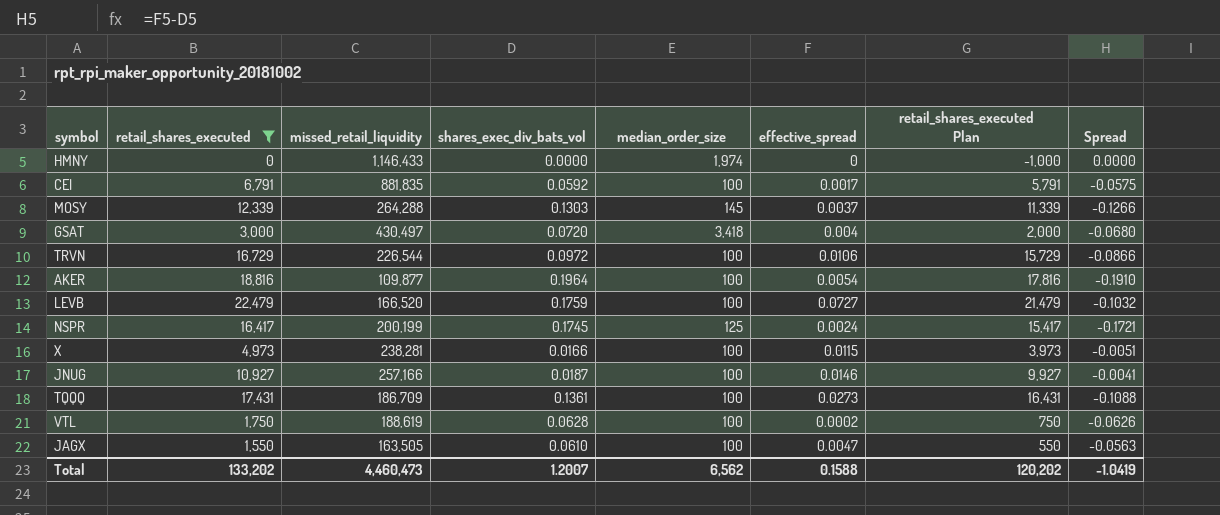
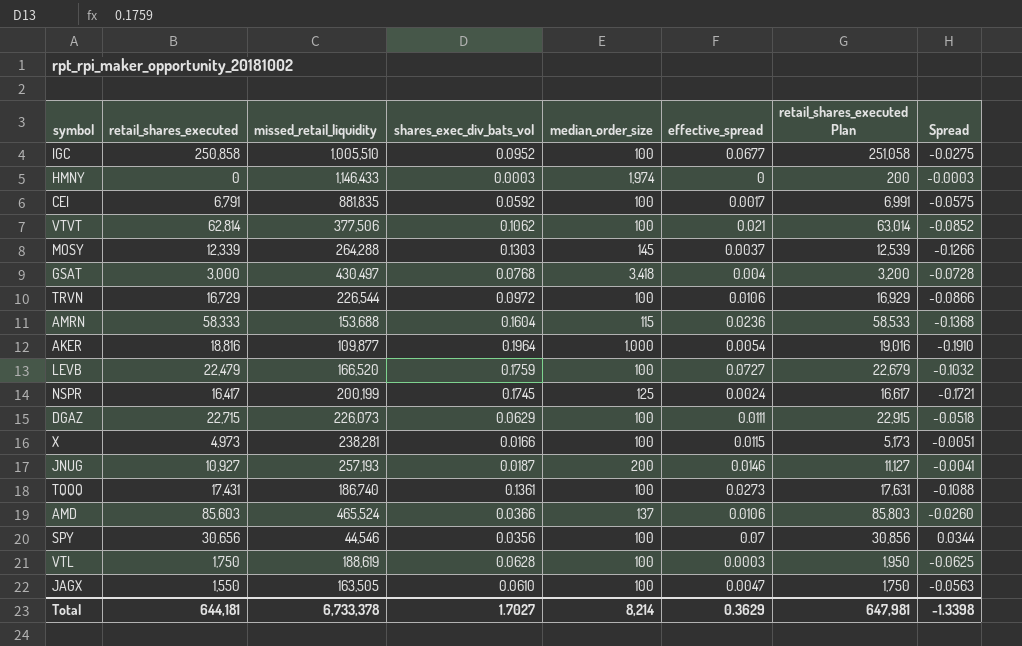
filter: retail_shares_executed <= 22,479 -> none
column retail_shares_executed Plan | formula: [retail_shares_executed] - 1000 -> [retail_shares_executed] + 200
HMNY | shares_exec_div_bats_vol: 0.0000 -> 0.0003
HMNY | Spread: 0.0000 -> -0.0003
GSAT | shares_exec_div_bats_vol: 0.0720 -> 0.0768
GSAT | Spread: -0.0680 -> -0.0728
AKER | median_order_size: 100 -> 1,000
JNUG | missed_retail_liquidity: 257,166 -> 257,193
JNUG | median_order_size: 100 -> 200
TQQQ | missed_retail_liquidity: 186,709 -> 186,740
VTL | effective_spread: 0.0002 -> 0.0003
VTL | Spread: -0.0626 -> -0.0625
Total | retail_shares_executed: 133,202 -> 644,181
Total | missed_retail_liquidity: 4,460,473 -> 6,733,378
Total | shares_exec_div_bats_vol: 1.2007 -> 1.7027
Total | median_order_size: 6,562 -> 8,214
Total | effective_spread: 0.1588 -> 0.3629
Total | retail_shares_executed Plan: 120,202 -> 647,981
Total | Spread: -1.0419 -> -1.3398

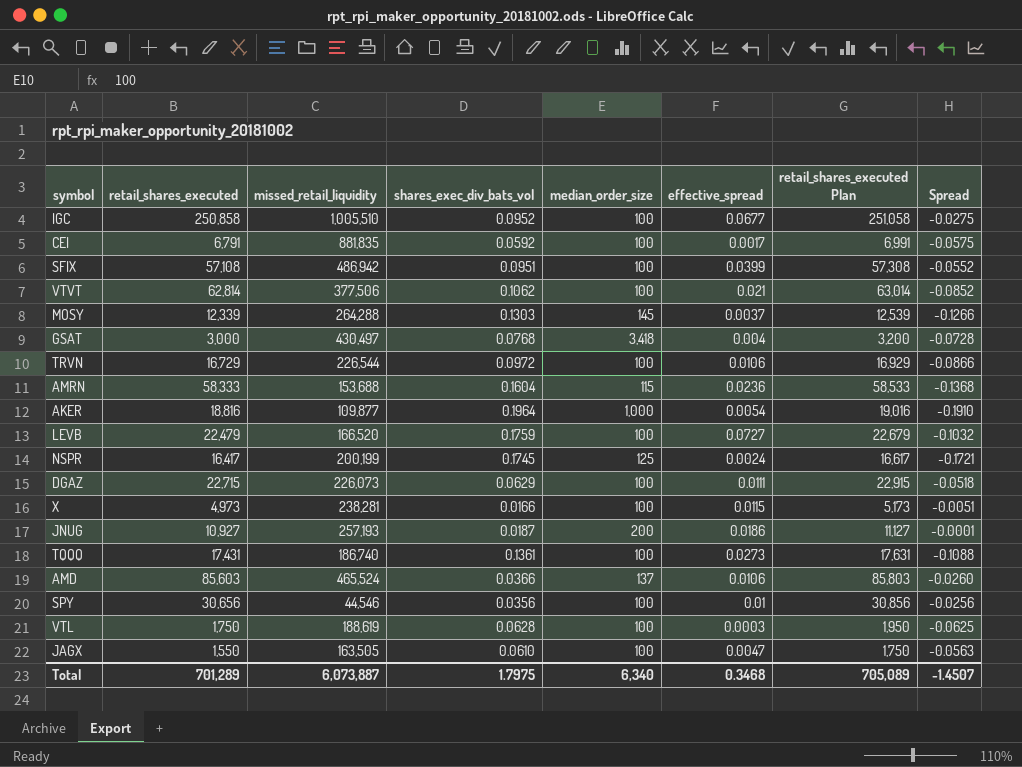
row HMNY: 0 | 1,146,433 | 0.0003 | 1,974 | 0 | 200 | -0.0003 -> none
row SFIX: none -> 57,108 | 486,942 | 0.0951 | 100 | 0.0399 | 57,308 | -0.0552
JNUG | effective_spread: 0.0146 -> 0.0186
JNUG | Spread: -0.0041 -> -0.0001
SPY | effective_spread: 0.07 -> 0.01
SPY | Spread: 0.0344 -> -0.0256
Total | retail_shares_executed: 644,181 -> 701,289
Total | missed_retail_liquidity: 6,733,378 -> 6,073,887
Total | shares_exec_div_bats_vol: 1.7027 -> 1.7975
Total | median_order_size: 8,214 -> 6,340
Total | effective_spread: 0.3629 -> 0.3468
Total | retail_shares_executed Plan: 647,981 -> 705,089
Total | Spread: -1.3398 -> -1.4507

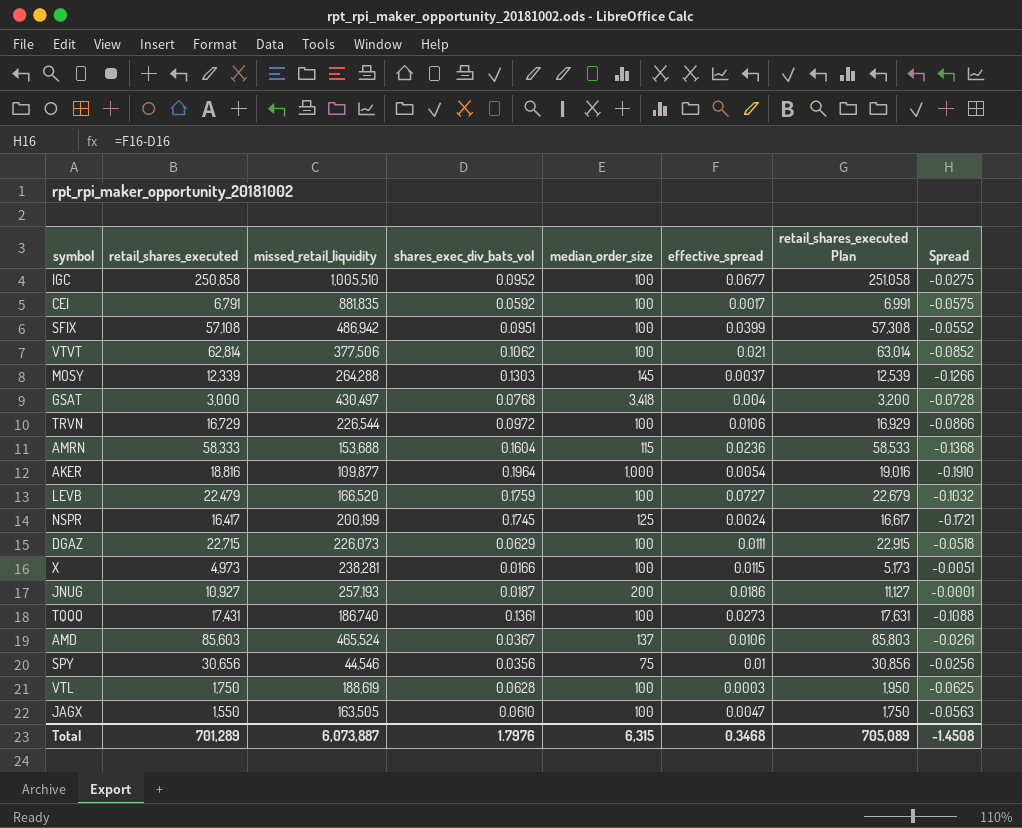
AMD | shares_exec_div_bats_vol: 0.0366 -> 0.0367
AMD | Spread: -0.0260 -> -0.0261
SPY | median_order_size: 100 -> 75
Total | shares_exec_div_bats_vol: 1.7975 -> 1.7976
Total | median_order_size: 6,340 -> 6,315
Total | Spread: -1.4507 -> -1.4508

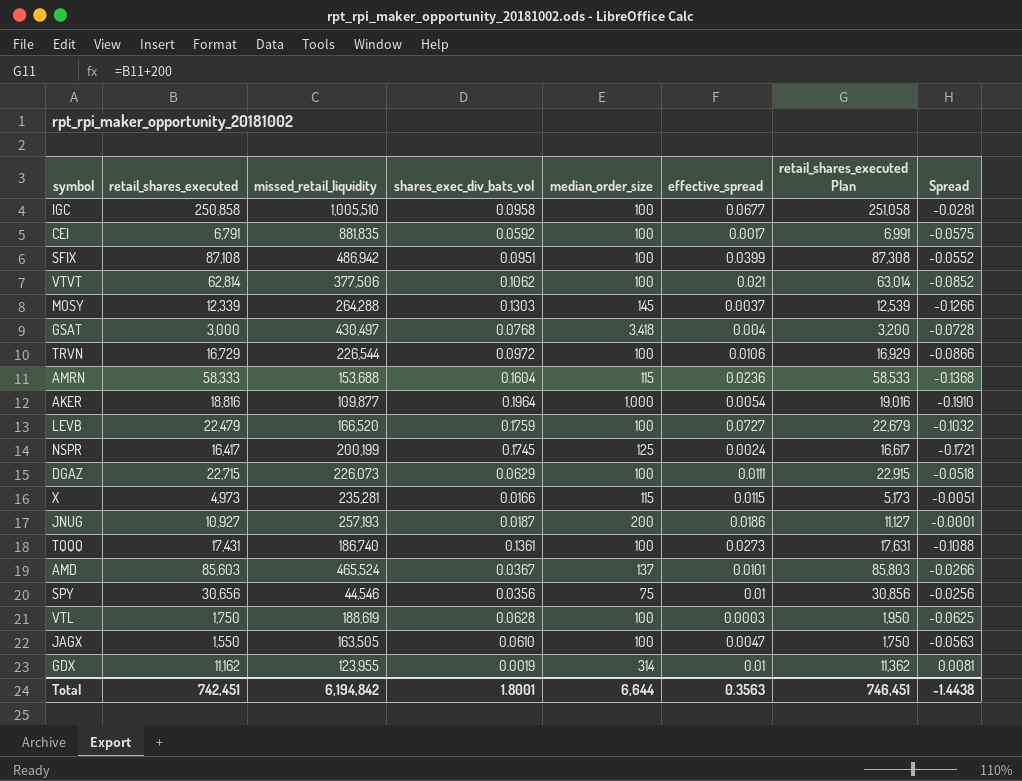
IGC | shares_exec_div_bats_vol: 0.0952 -> 0.0958
IGC | Spread: -0.0275 -> -0.0281
SFIX | retail_shares_executed: 57,108 -> 87,108
SFIX | retail_shares_executed Plan: 57,308 -> 87,308
X | missed_retail_liquidity: 238,281 -> 235,281
X | median_order_size: 100 -> 115
AMD | effective_spread: 0.0106 -> 0.0101
AMD | Spread: -0.0261 -> -0.0266
row GDX: none -> 11,162 | 123,955 | 0.0019 | 314 | 0.01 | 11,362 | 0.0081
Total | retail_shares_executed: 701,289 -> 742,451
Total | missed_retail_liquidity: 6,073,887 -> 6,194,842
Total | shares_exec_div_bats_vol: 1.7976 -> 1.8001
Total | median_order_size: 6,315 -> 6,644
Total | effective_spread: 0.3468 -> 0.3563
Total | retail_shares_executed Plan: 705,089 -> 746,451
Total | Spread: -1.4508 -> -1.4438

